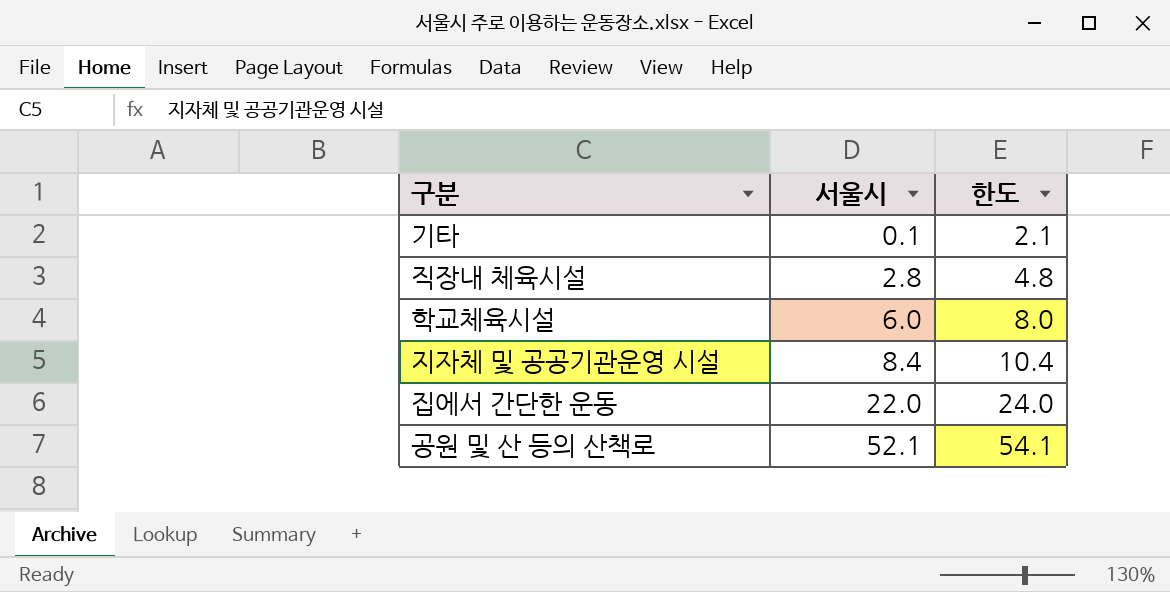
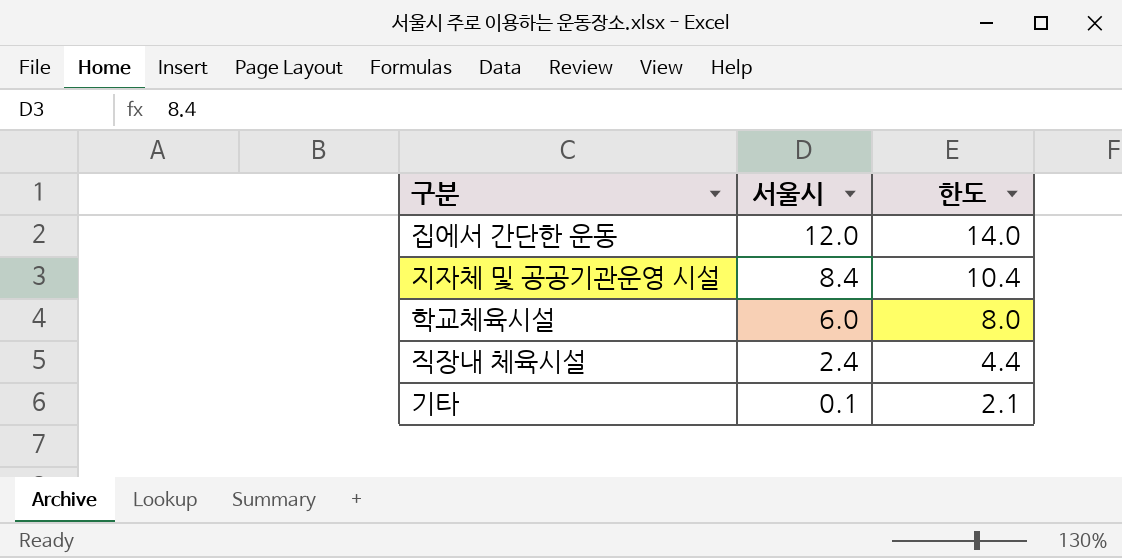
row order: 서울시 ascending -> 서울시 descending
row 공원 및 산 등의 산책로: 52.1 | 54.1 -> none
집에서 간단한 운동 | 서울시: 22.0 -> 12.0
집에서 간단한 운동 | 한도: 24.0 -> 14.0
직장내 체육시설 | 서울시: 2.8 -> 2.4
직장내 체육시설 | 한도: 4.8 -> 4.4

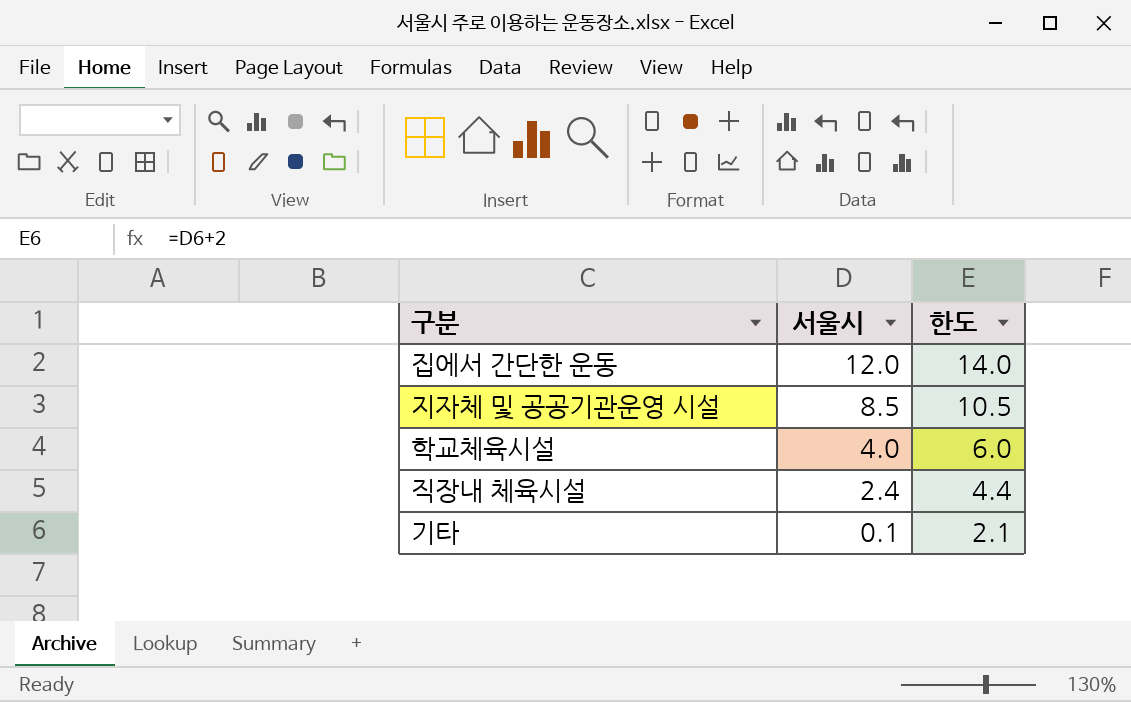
지자체 및 공공기관운영 시설 | 서울시: 8.4 -> 8.5
지자체 및 공공기관운영 시설 | 한도: 10.4 -> 10.5
학교체육시설 | 서울시: 6.0 -> 4.0
학교체육시설 | 한도: 8.0 -> 6.0

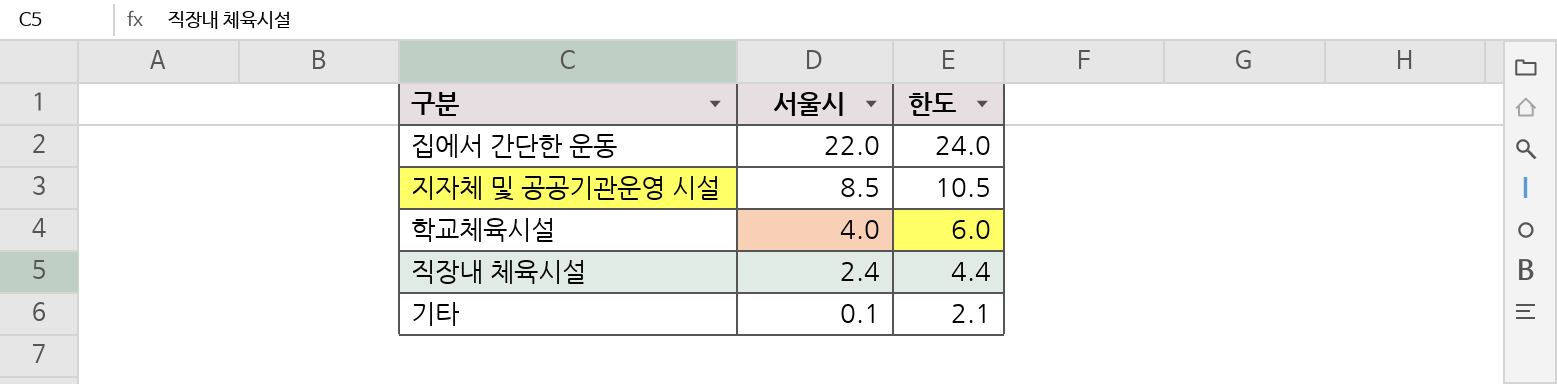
집에서 간단한 운동 | 서울시: 12.0 -> 22.0
집에서 간단한 운동 | 한도: 14.0 -> 24.0

